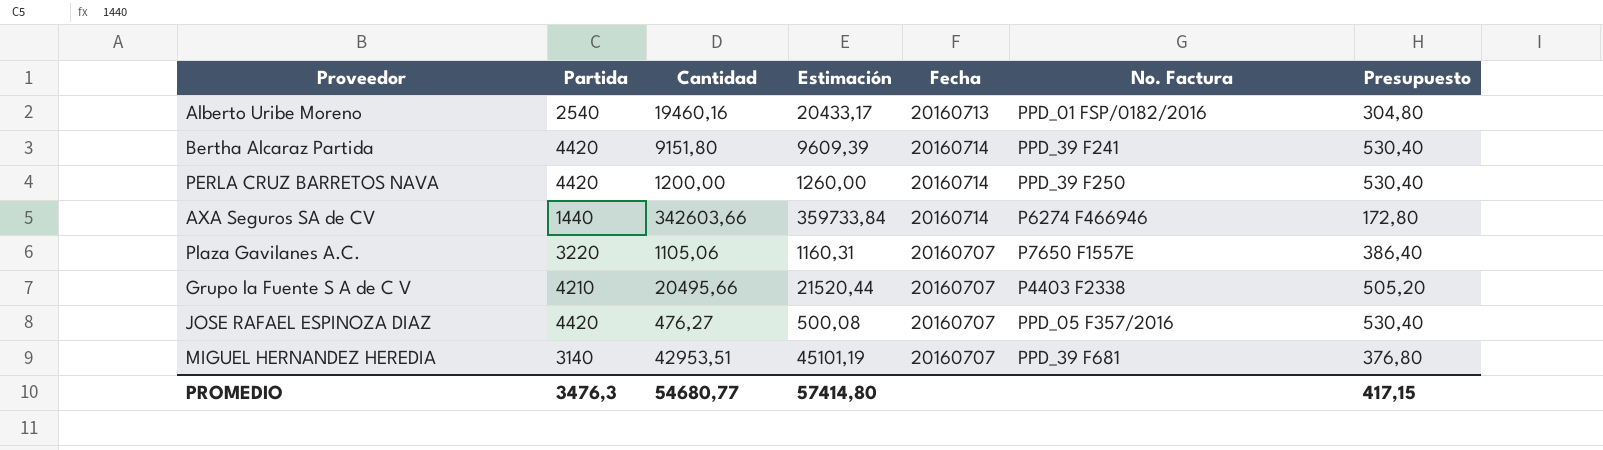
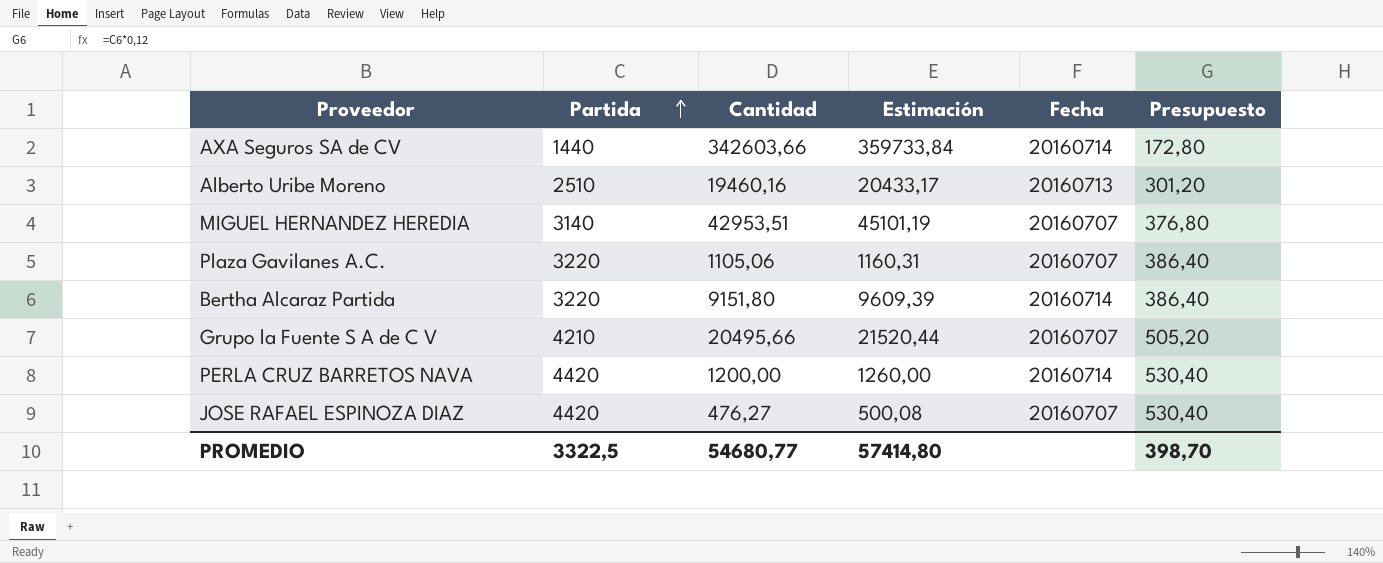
row order: none -> Partida ascending
column No. Factura | position: 6 -> none
Alberto Uribe Moreno | Partida: 2540 -> 2510
Alberto Uribe Moreno | Presupuesto: 304,80 -> 301,20
Bertha Alcaraz Partida | Partida: 4420 -> 3220
Bertha Alcaraz Partida | Presupuesto: 530,40 -> 386,40
PROMEDIO | Partida: 3476,3 -> 3322,5
PROMEDIO | Presupuesto: 417,15 -> 398,70

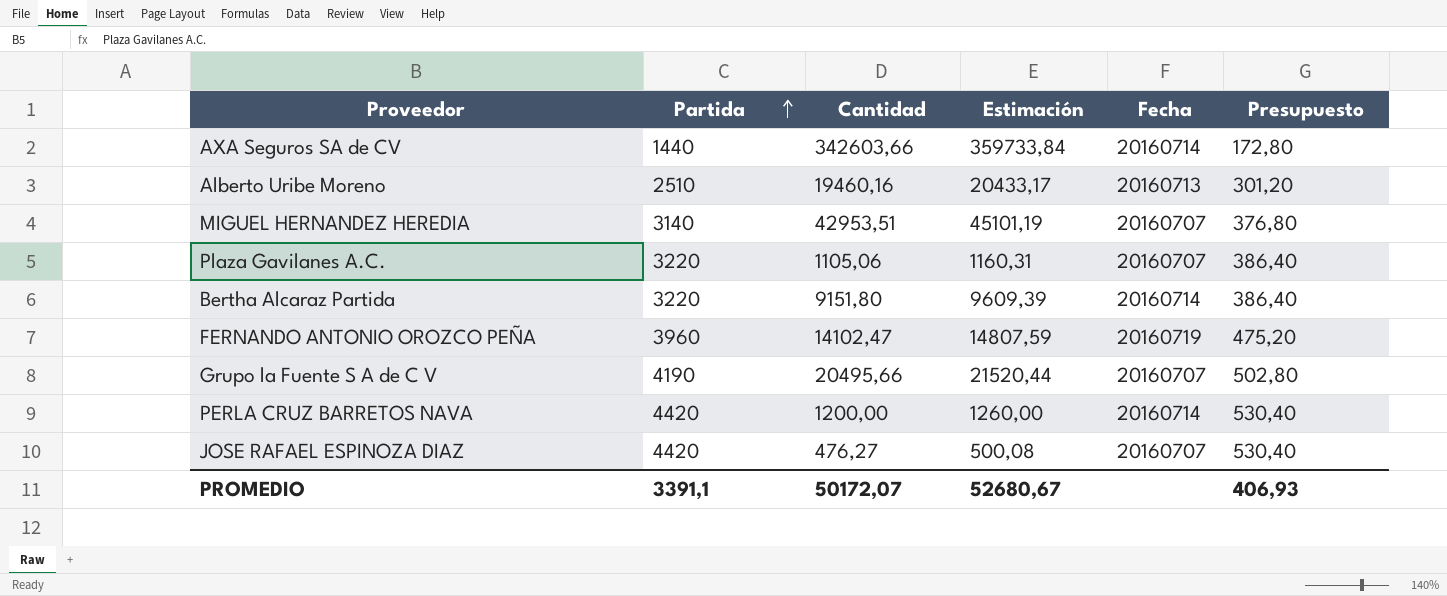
row FERNANDO ANTONIO OROZCO PEÑA: none -> 3960 | 14102,47 | 14807,59 | 20160719 | 475,20
Grupo la Fuente S A de C V | Partida: 4210 -> 4190
Grupo la Fuente S A de C V | Presupuesto: 505,20 -> 502,80
PROMEDIO | Partida: 3322,5 -> 3391,1
PROMEDIO | Cantidad: 54680,77 -> 50172,07
PROMEDIO | Estimación: 57414,80 -> 52680,67
PROMEDIO | Presupuesto: 398,70 -> 406,93

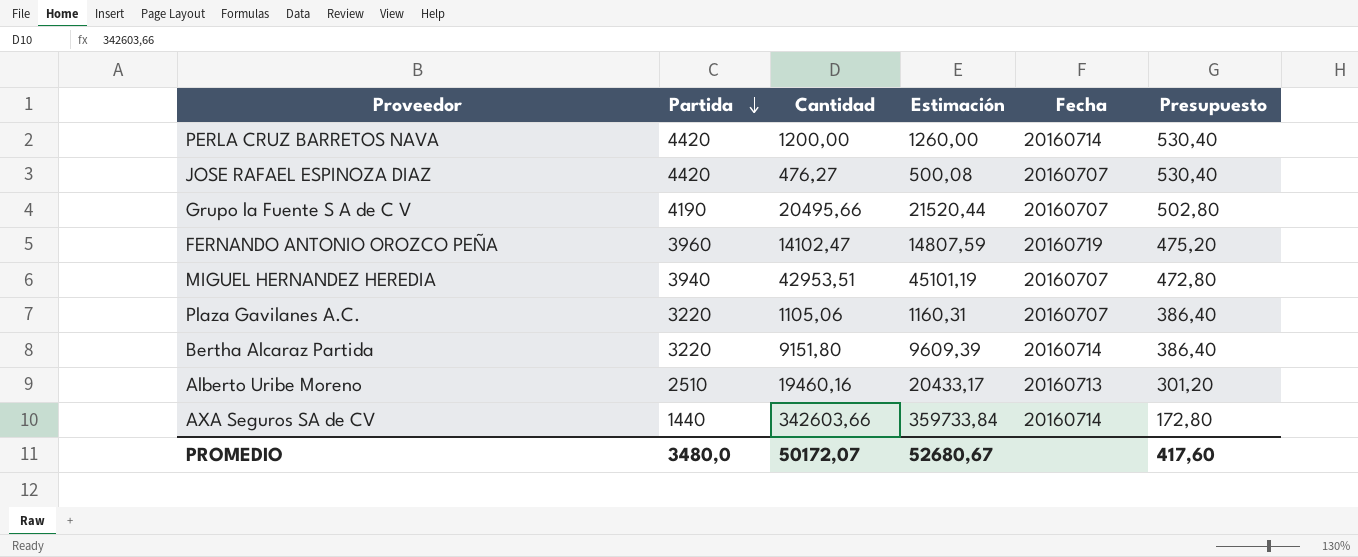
row order: Partida ascending -> Partida descending
MIGUEL HERNANDEZ HEREDIA | Partida: 3140 -> 3940
MIGUEL HERNANDEZ HEREDIA | Presupuesto: 376,80 -> 472,80
PROMEDIO | Partida: 3391,1 -> 3480,0
PROMEDIO | Presupuesto: 406,93 -> 417,60

